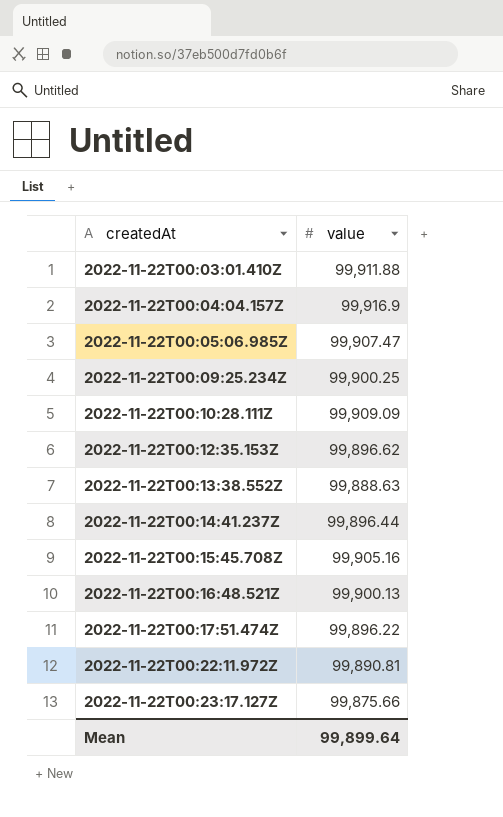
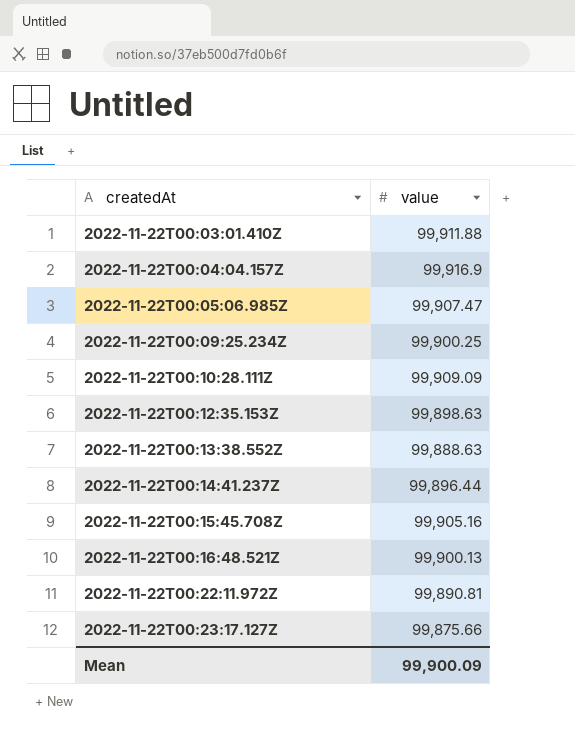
row 2022-11-22T00:17:51.474Z: 99,896.22 -> none
2022-11-22T00:12:35.153Z | value: 99,896.62 -> 99,898.63
Mean | value: 99,899.64 -> 99,900.09

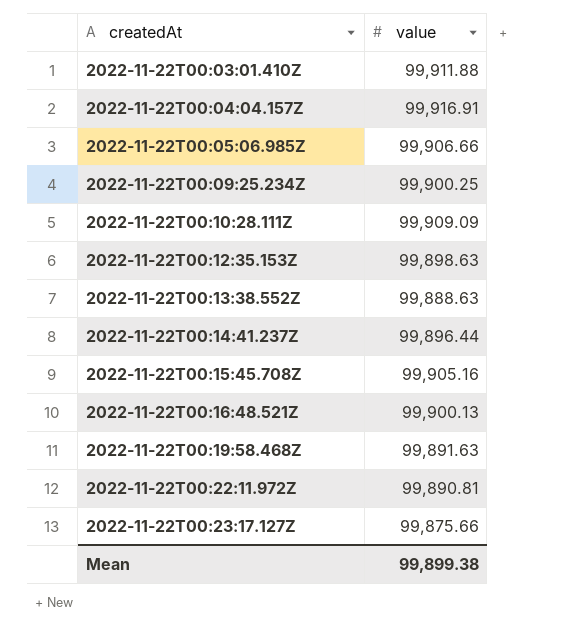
2022-11-22T00:04:04.157Z | value: 99,916.9 -> 99,916.91
2022-11-22T00:05:06.985Z | value: 99,907.47 -> 99,906.66
row 2022-11-22T00:19:58.468Z: none -> 99,891.63
Mean | value: 99,900.09 -> 99,899.38

